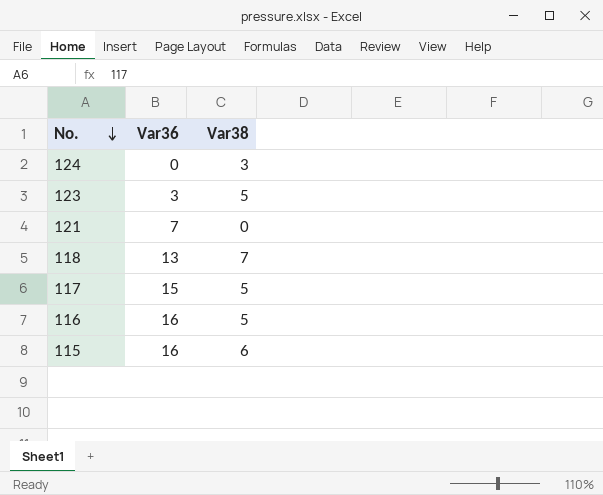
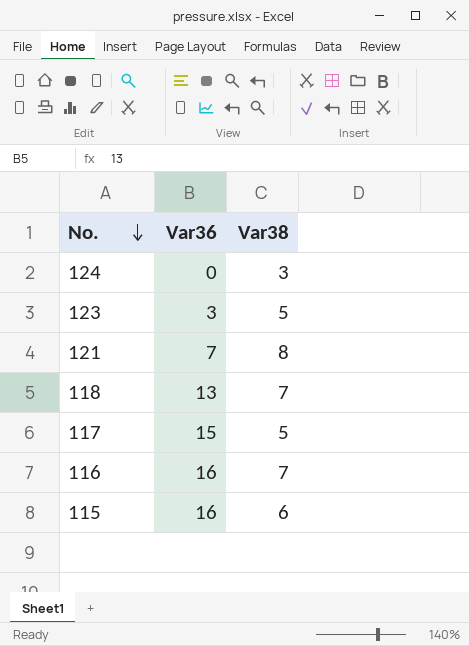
121 | Var38: 0 -> 8
116 | Var38: 5 -> 7

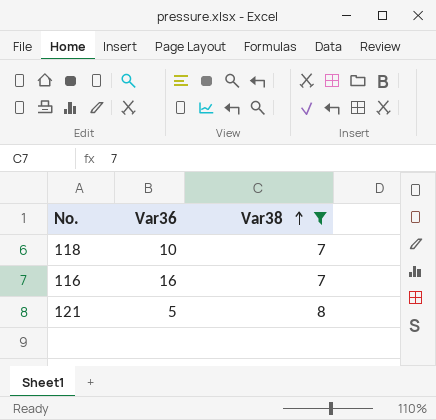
filter: none -> Var38 >= 7
row order: No. descending -> Var38 ascending
118 | Var36: 13 -> 10
121 | Var36: 7 -> 5

